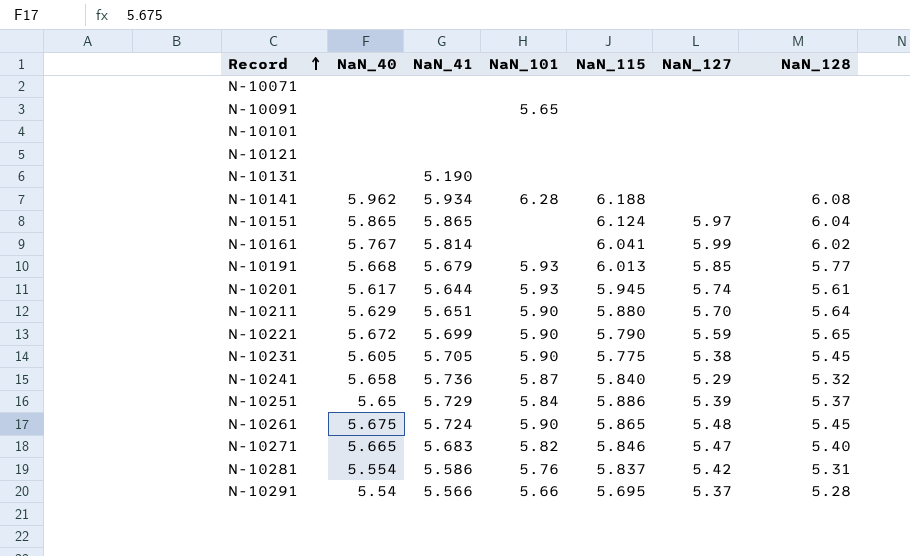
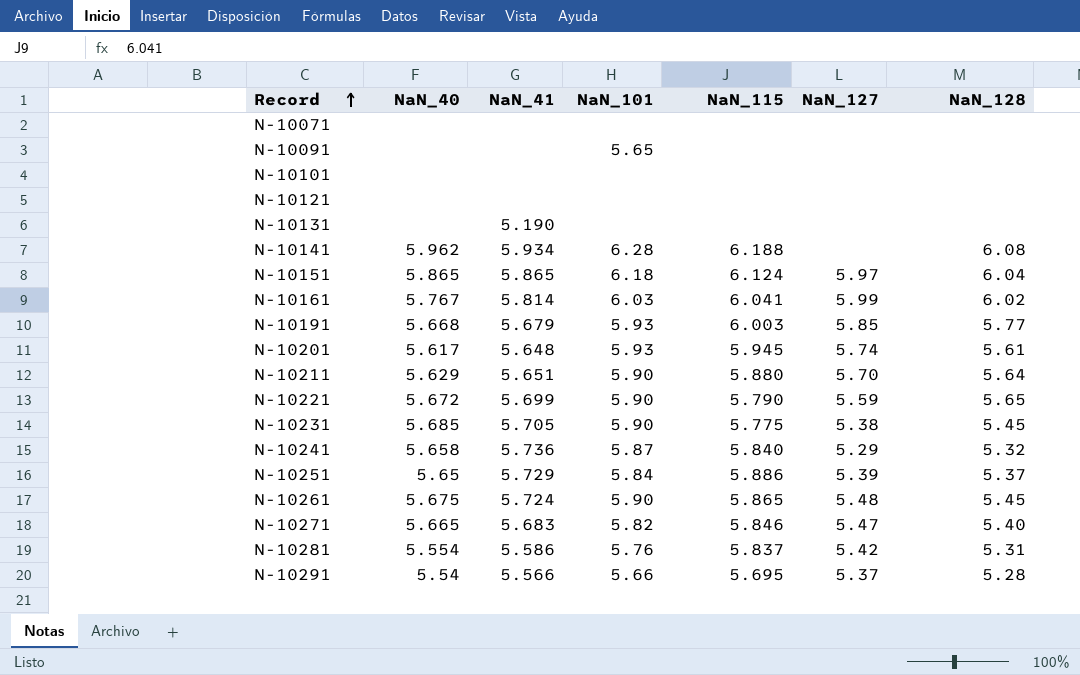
N-10151 | NaN_101: none -> 6.18
N-10161 | NaN_101: none -> 6.03
N-10191 | NaN_115: 6.013 -> 6.003
N-10201 | NaN_41: 5.644 -> 5.648
N-10231 | NaN_40: 5.605 -> 5.685

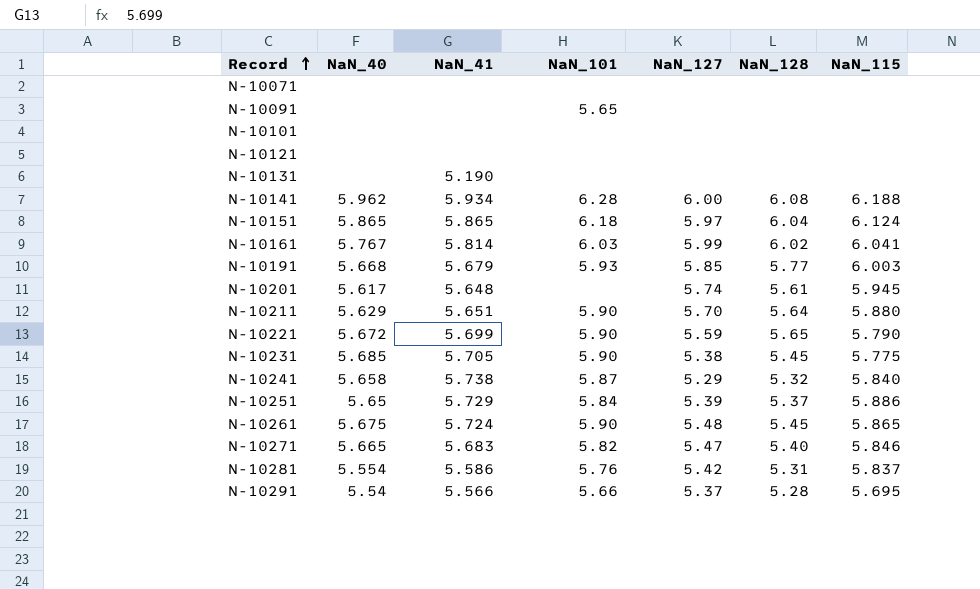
column NaN_115 | position: 5 -> 7
N-10141 | NaN_127: none -> 6.00
N-10201 | NaN_101: 5.93 -> none
N-10241 | NaN_41: 5.736 -> 5.738

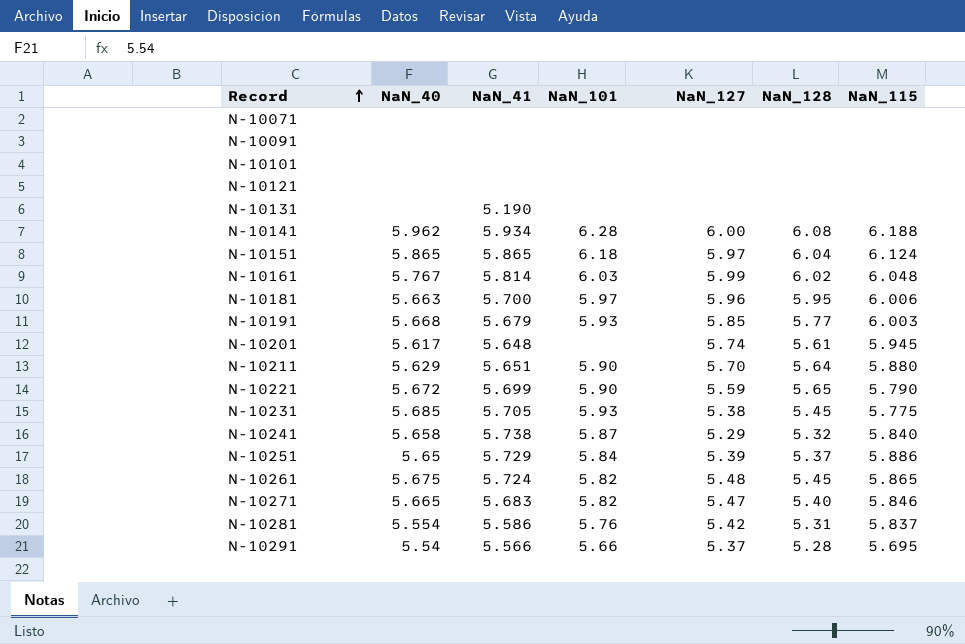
N-10091 | NaN_101: 5.65 -> none
N-10161 | NaN_115: 6.041 -> 6.048
row N-10181: none -> 5.663 | 5.700 | 5.97 | 5.96 | 5.95 | 6.006
N-10231 | NaN_101: 5.90 -> 5.93
N-10261 | NaN_101: 5.90 -> 5.82

